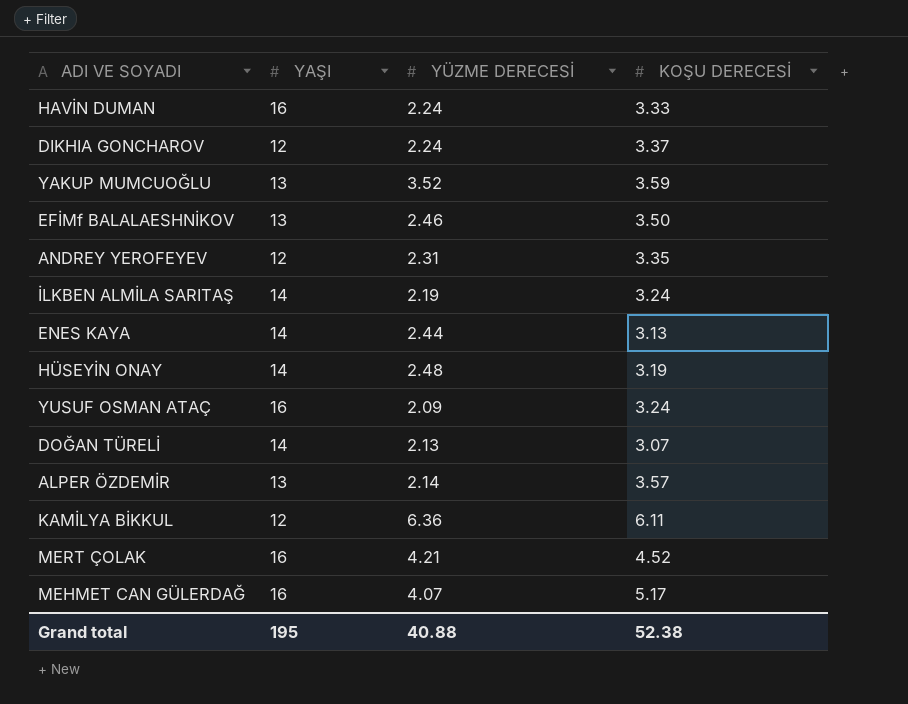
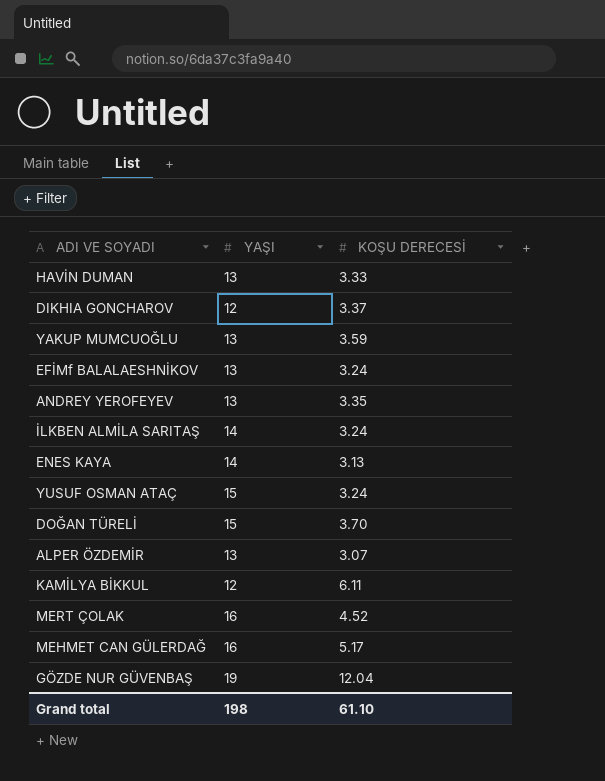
column YÜZME DERECESİ | position: 3 -> none
row HÜSEYİN ONAY: 14 | 2.48 | 3.19 -> none
HAVİN DUMAN | YAŞI: 16 -> 13
EFİMf BALALAESHNİKOV | KOŞU DERECESİ: 3.50 -> 3.24
ANDREY YEROFEYEV | YAŞI: 12 -> 13
YUSUF OSMAN ATAÇ | YAŞI: 16 -> 15
DOĞAN TÜRELİ | YAŞI: 14 -> 15
DOĞAN TÜRELİ | KOŞU DERECESİ: 3.07 -> 3.70
ALPER ÖZDEMİR | KOŞU DERECESİ: 3.57 -> 3.07
row GÖZDE NUR GÜVENBAŞ: none -> 19 | 12.04
Grand total | YAŞI: 195 -> 198
Grand total | KOŞU DERECESİ: 52.38 -> 61.10

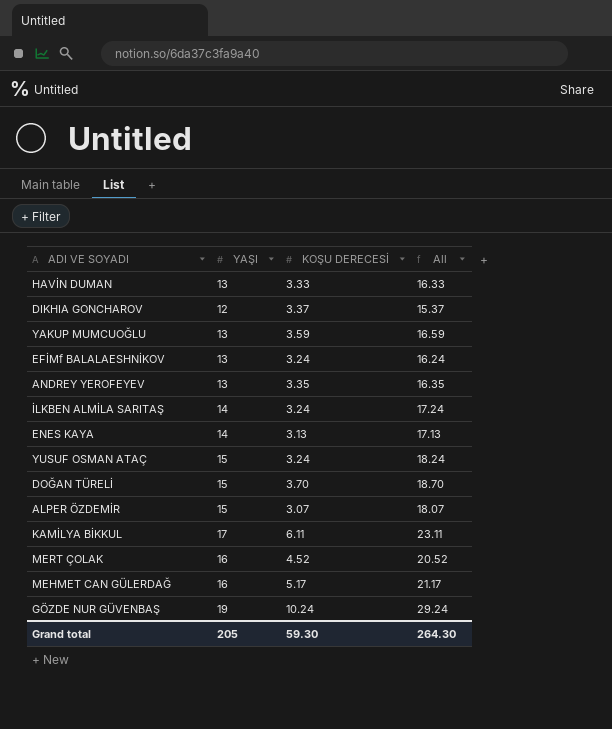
column All | formula: none -> [YAŞI] + [KOŞU DERECESİ]
ALPER ÖZDEMİR | YAŞI: 13 -> 15
KAMİLYA BİKKUL | YAŞI: 12 -> 17
GÖZDE NUR GÜVENBAŞ | KOŞU DERECESİ: 12.04 -> 10.24
Grand total | YAŞI: 198 -> 205
Grand total | KOŞU DERECESİ: 61.10 -> 59.30

